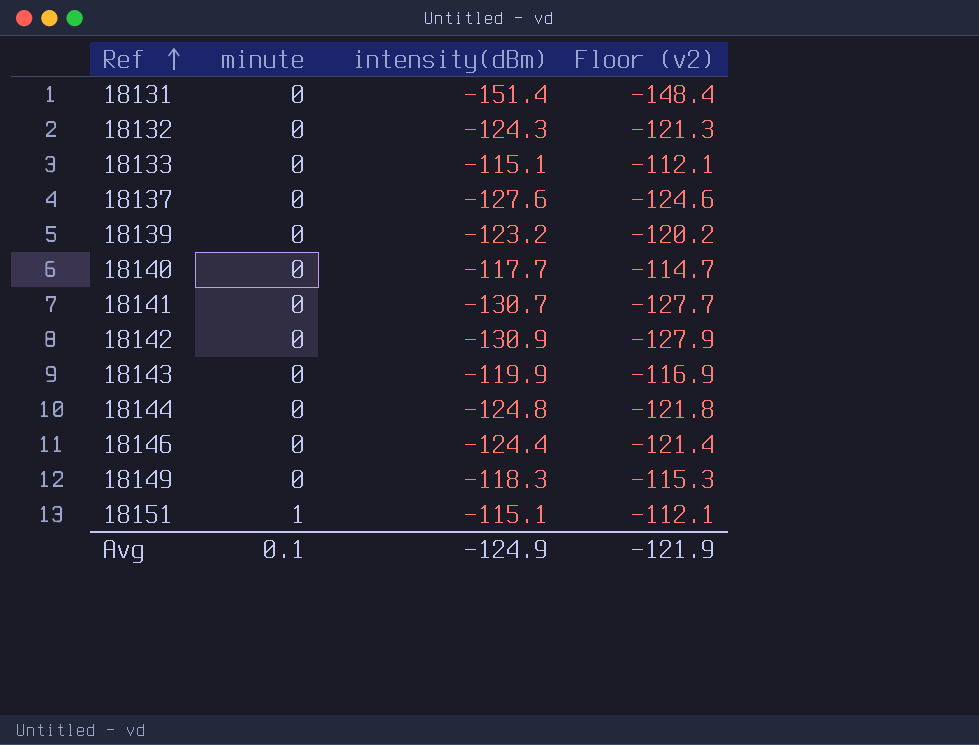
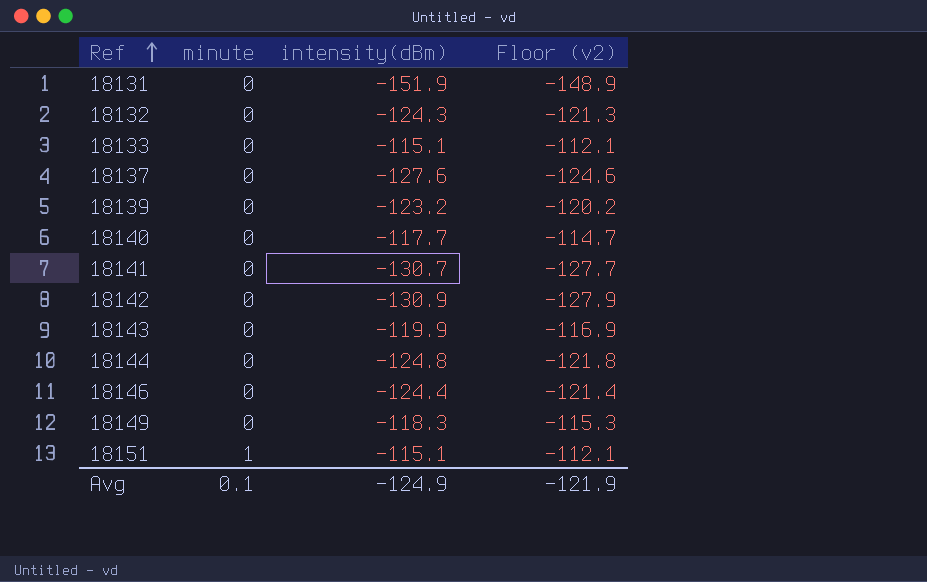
18131 | intensity(dBm): -151.4 -> -151.9
18131 | Floor (v2): -148.4 -> -148.9

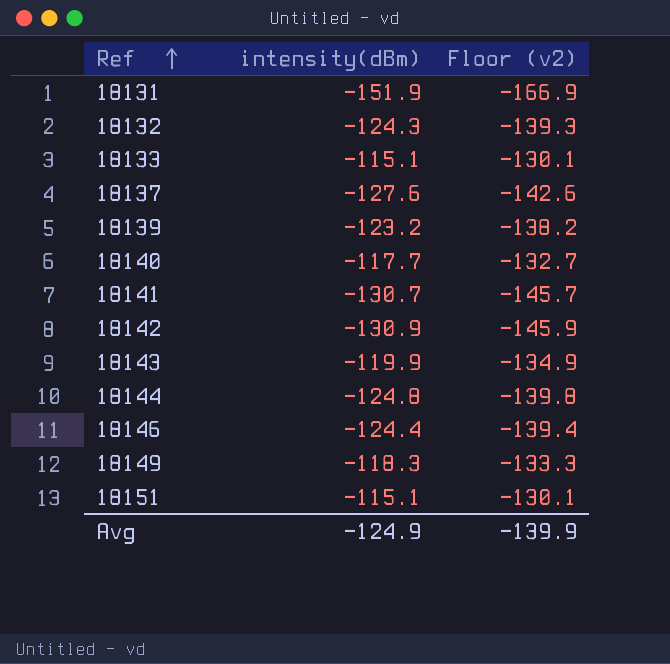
column minute | position: 2 -> none
column Floor (v2) | formula: [intensity(dBm)] + 3 -> [intensity(dBm)] - 15
Avg | Floor (v2): -121.9 -> -139.9

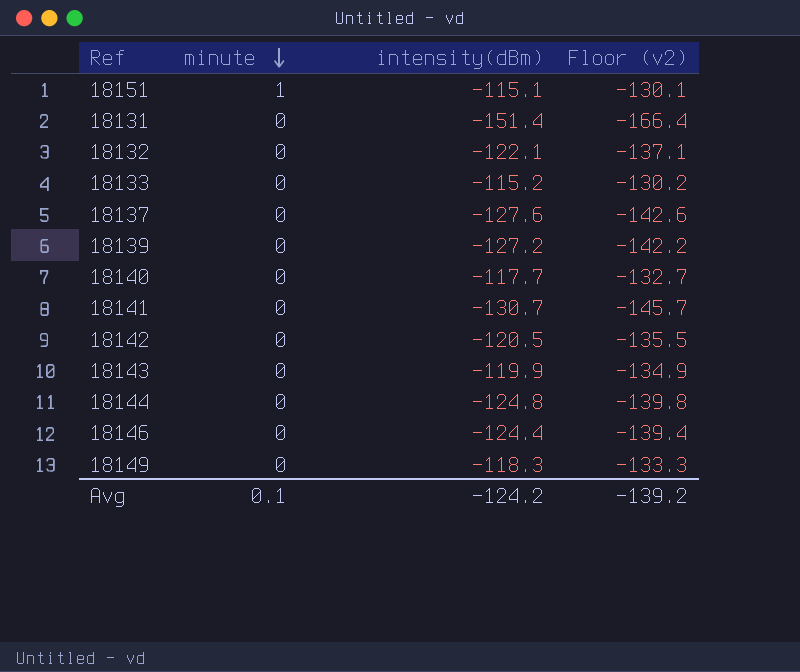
row order: Ref ascending -> minute descending
column minute | position: none -> 2
18131 | intensity(dBm): -151.9 -> -151.4
18131 | Floor (v2): -166.9 -> -166.4
18132 | intensity(dBm): -124.3 -> -122.1
18132 | Floor (v2): -139.3 -> -137.1
18133 | intensity(dBm): -115.1 -> -115.2
18133 | Floor (v2): -130.1 -> -130.2
18139 | intensity(dBm): -123.2 -> -127.2
18139 | Floor (v2): -138.2 -> -142.2
18142 | intensity(dBm): -130.9 -> -120.5
18142 | Floor (v2): -145.9 -> -135.5
Avg | intensity(dBm): -124.9 -> -124.2
Avg | Floor (v2): -139.9 -> -139.2

